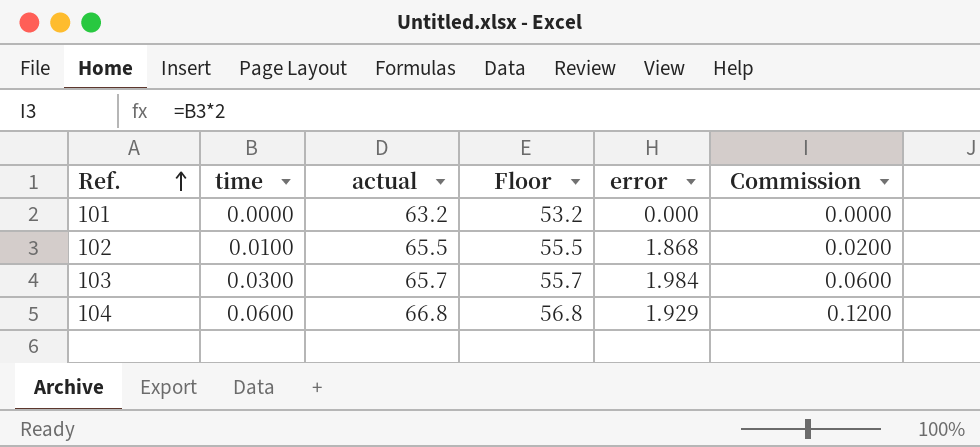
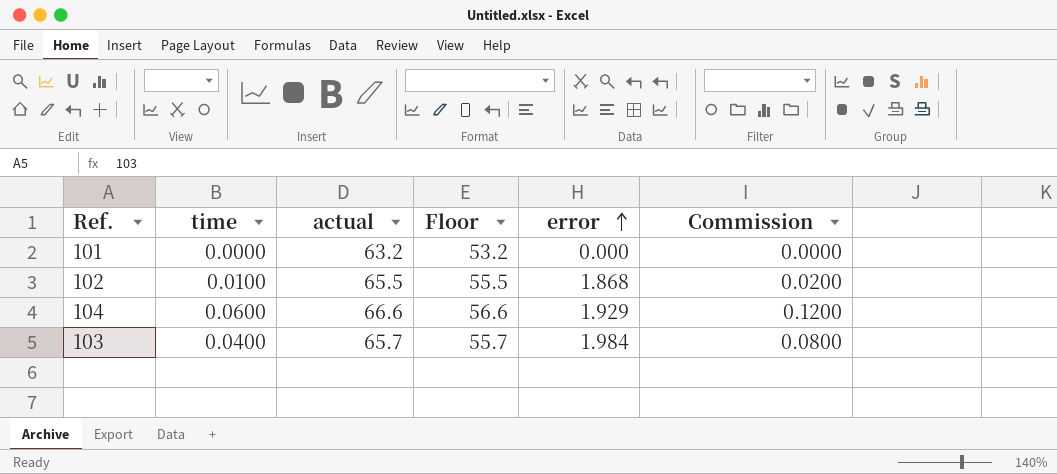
row order: Ref. ascending -> error ascending
104 | actual: 66.8 -> 66.6
104 | Floor: 56.8 -> 56.6
103 | time: 0.0300 -> 0.0400
103 | Commission: 0.0600 -> 0.0800

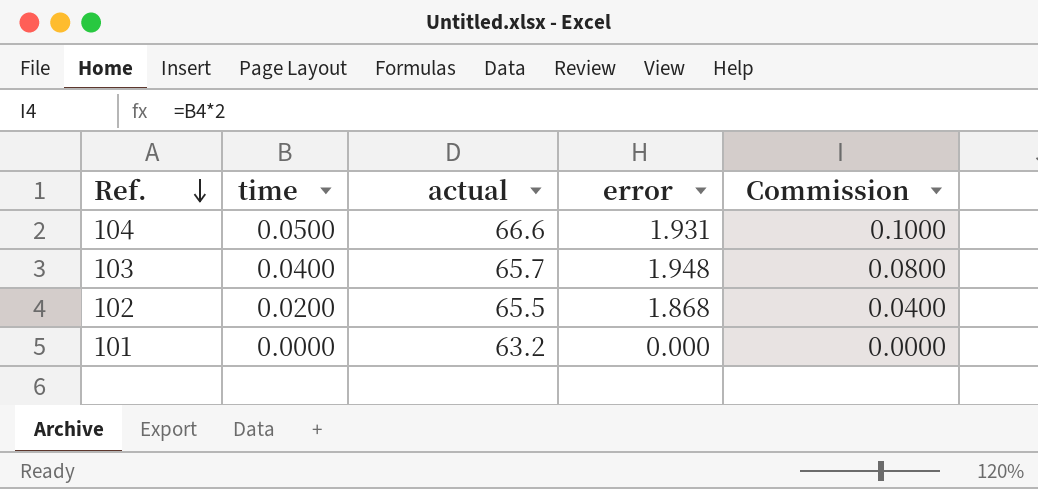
row order: error ascending -> Ref. descending
column Floor | formula: [actual] - 10 -> none
104 | time: 0.0600 -> 0.0500
104 | error: 1.929 -> 1.931
104 | Commission: 0.1200 -> 0.1000
103 | error: 1.984 -> 1.948
102 | time: 0.0100 -> 0.0200
102 | Commission: 0.0200 -> 0.0400

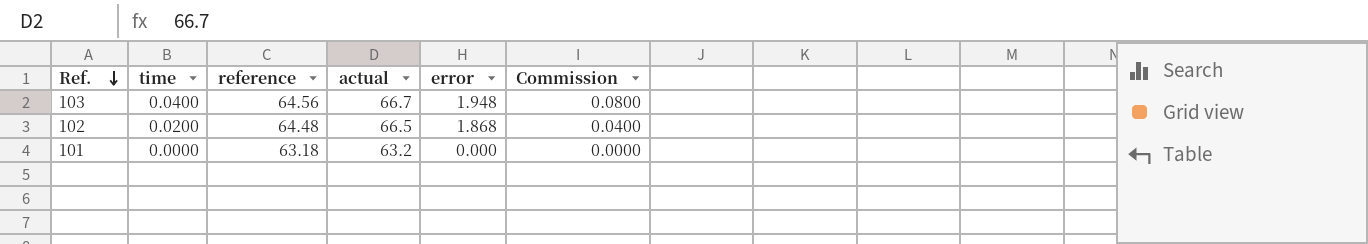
column reference | position: none -> 3
row 104: 0.0500 | 66.6 | 1.931 | 0.1000 -> none
103 | actual: 65.7 -> 66.7
102 | actual: 65.5 -> 66.5

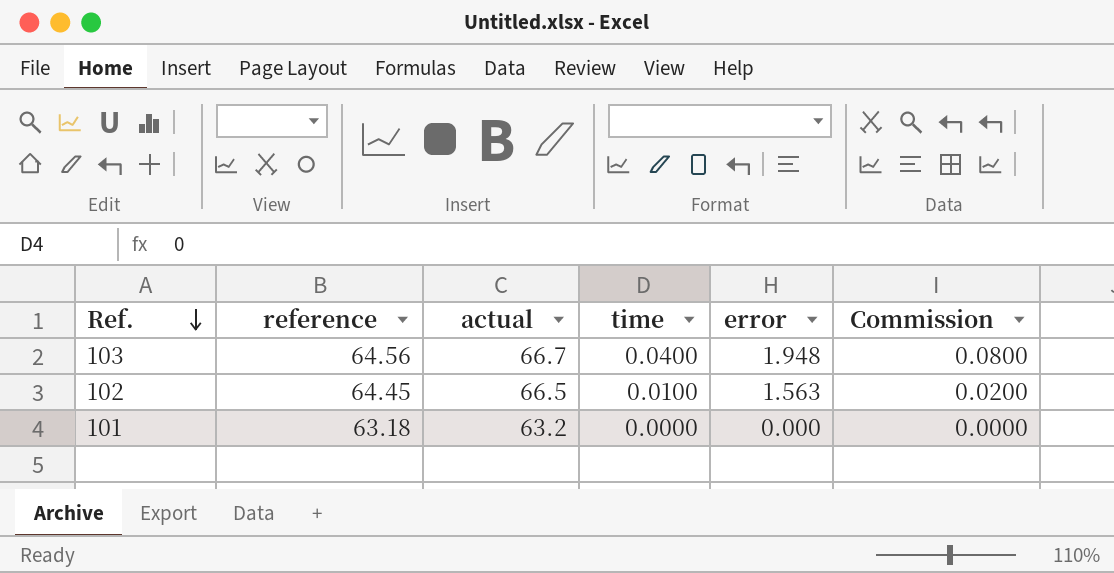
column time | position: 2 -> 4
102 | reference: 64.48 -> 64.45
102 | time: 0.0200 -> 0.0100
102 | error: 1.868 -> 1.563
102 | Commission: 0.0400 -> 0.0200

